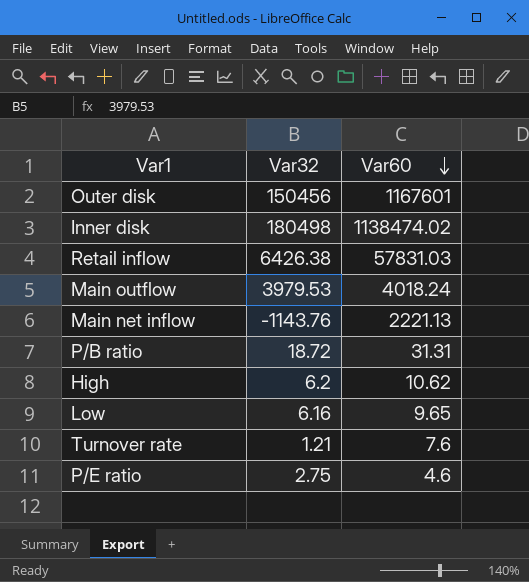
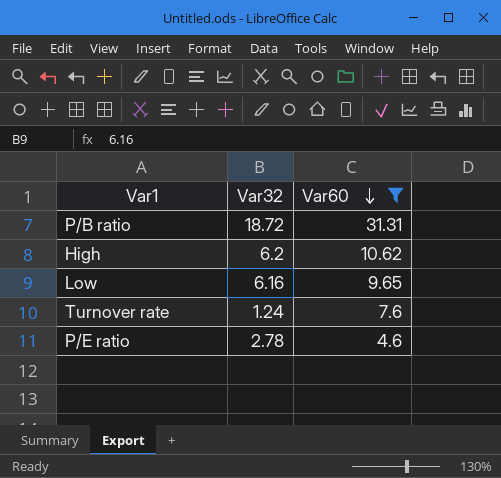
filter: none -> Var60 <= 31.31
Turnover rate | Var32: 1.21 -> 1.24
P/E ratio | Var32: 2.75 -> 2.78

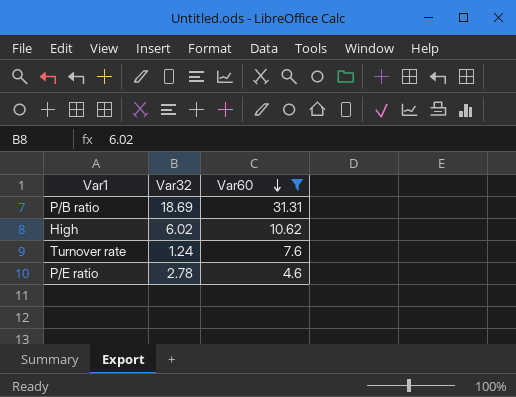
row Low: 6.16 | 9.65 -> none
P/B ratio | Var32: 18.72 -> 18.69
High | Var32: 6.2 -> 6.02

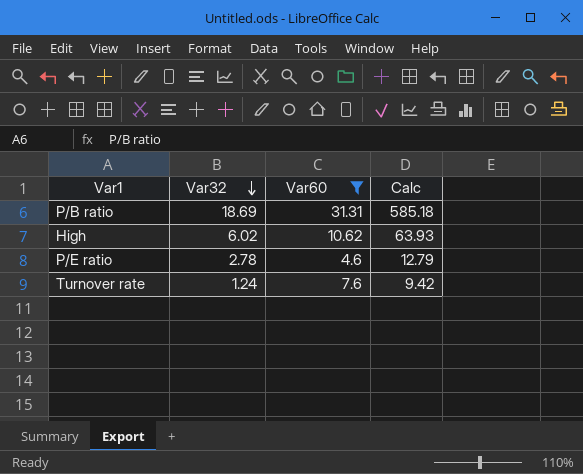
row order: Var60 descending -> Var32 descending
column Calc | formula: none -> [Var32] * [Var60]

